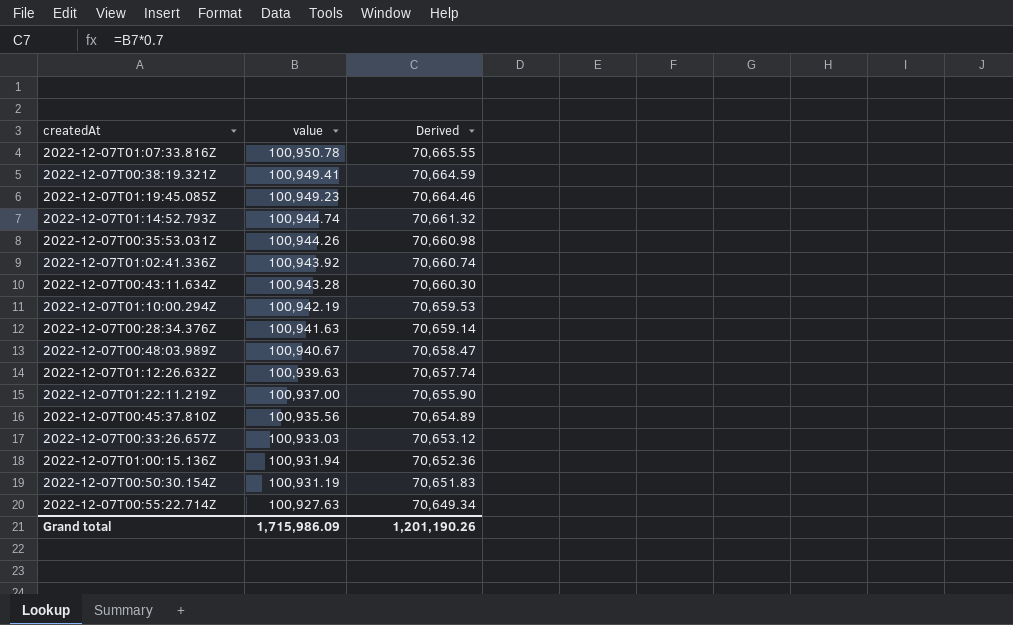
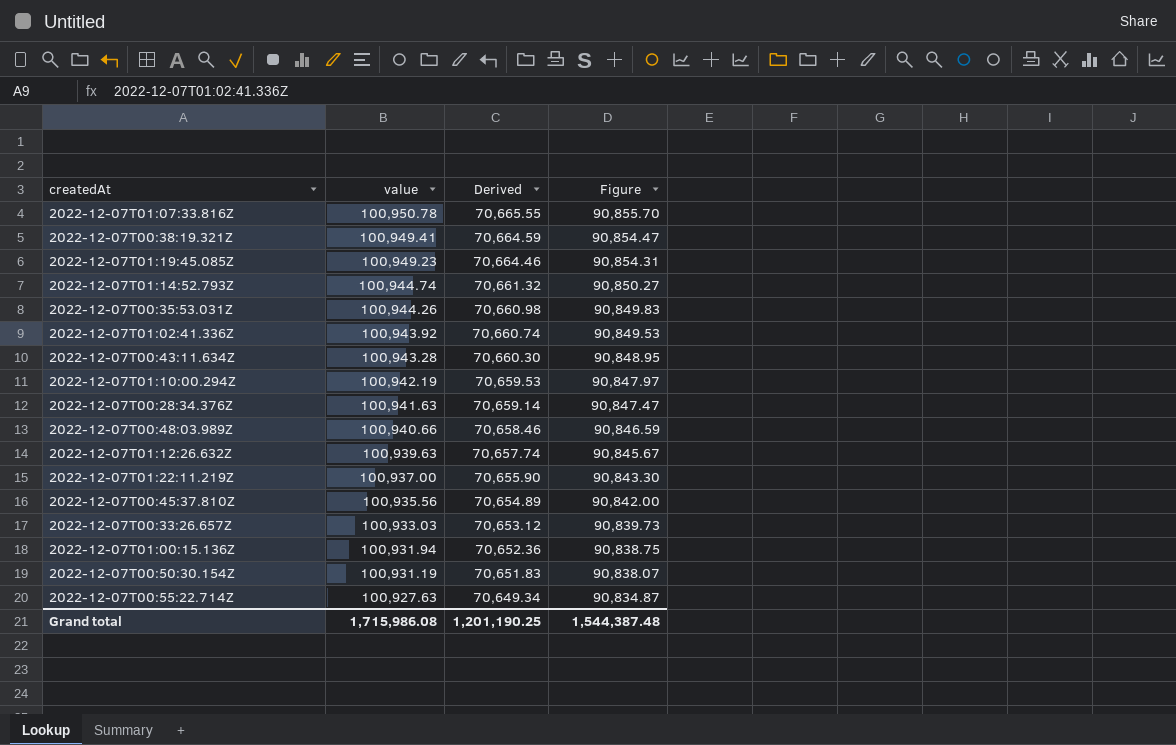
column Figure | formula: none -> [value] * 0.9
2022-12-07T00:48:03.989Z | value: 100,940.67 -> 100,940.66
2022-12-07T00:48:03.989Z | Derived: 70,658.47 -> 70,658.46
Grand total | value: 1,715,986.09 -> 1,715,986.08
Grand total | Derived: 1,201,190.26 -> 1,201,190.25

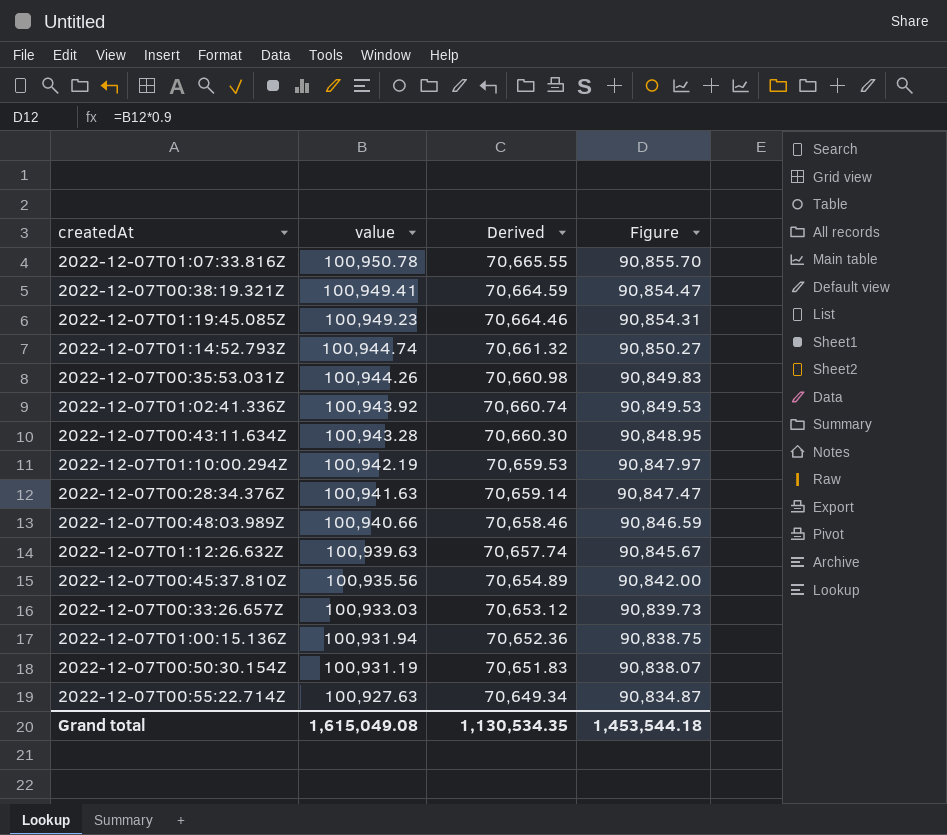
row 2022-12-07T01:22:11.219Z: 100,937.00 | 70,655.90 | 90,843.30 -> none
Grand total | value: 1,715,986.08 -> 1,615,049.08
Grand total | Derived: 1,201,190.25 -> 1,130,534.35
Grand total | Figure: 1,544,387.48 -> 1,453,544.18

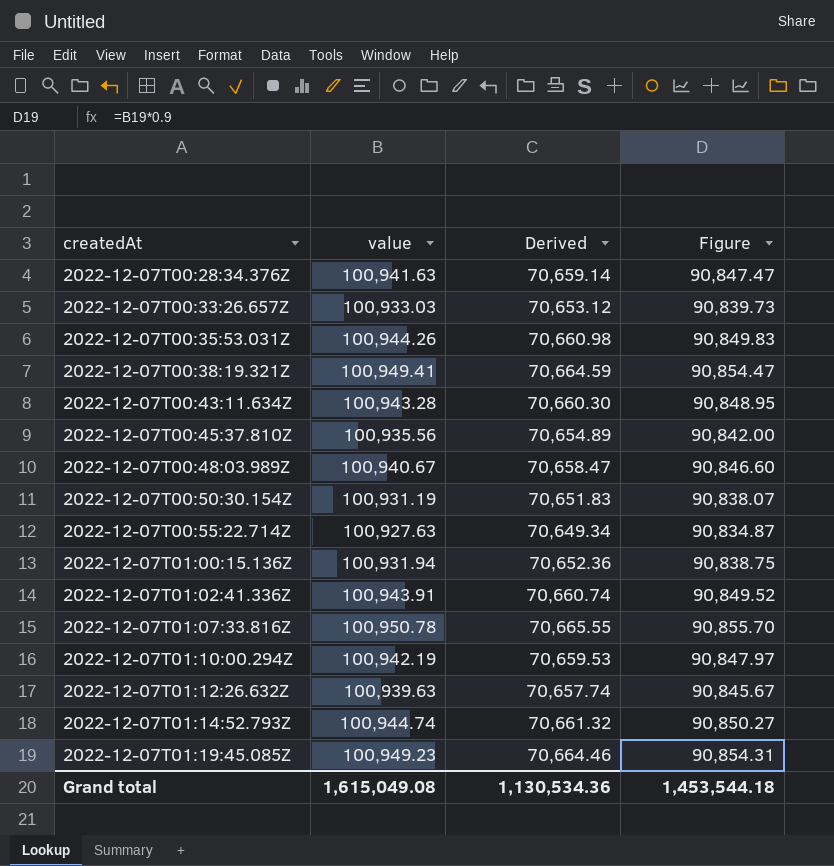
row order: value descending -> createdAt ascending
2022-12-07T00:48:03.989Z | value: 100,940.66 -> 100,940.67
2022-12-07T00:48:03.989Z | Derived: 70,658.46 -> 70,658.47
2022-12-07T00:48:03.989Z | Figure: 90,846.59 -> 90,846.60
2022-12-07T01:02:41.336Z | value: 100,943.92 -> 100,943.91
2022-12-07T01:02:41.336Z | Figure: 90,849.53 -> 90,849.52
Grand total | Derived: 1,130,534.35 -> 1,130,534.36

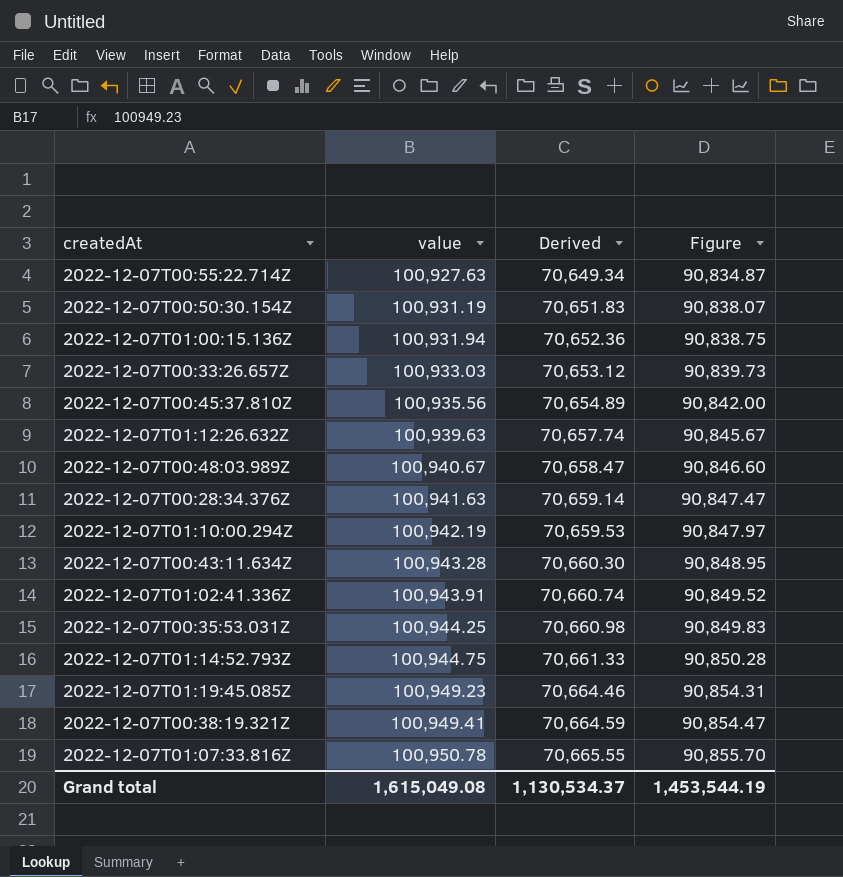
row order: createdAt ascending -> value ascending
2022-12-07T00:35:53.031Z | value: 100,944.26 -> 100,944.25
2022-12-07T01:14:52.793Z | value: 100,944.74 -> 100,944.75
2022-12-07T01:14:52.793Z | Derived: 70,661.32 -> 70,661.33
2022-12-07T01:14:52.793Z | Figure: 90,850.27 -> 90,850.28
Grand total | Derived: 1,130,534.36 -> 1,130,534.37
Grand total | Figure: 1,453,544.18 -> 1,453,544.19

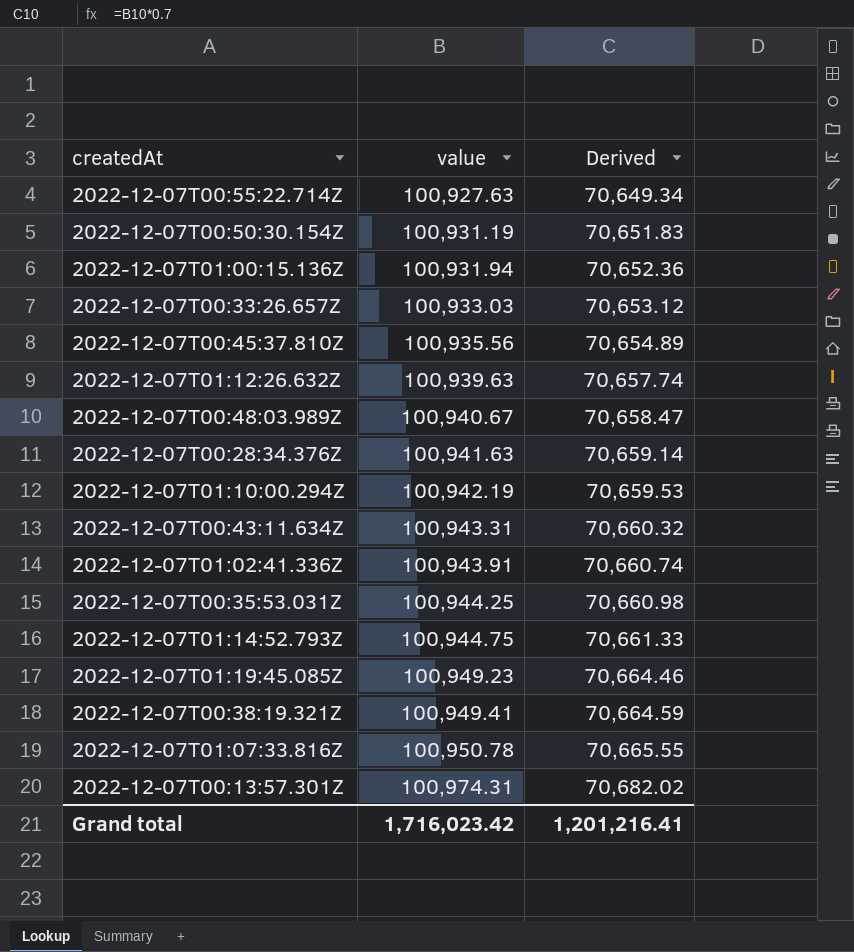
column Figure | formula: [value] * 0.9 -> none
2022-12-07T00:43:11.634Z | value: 100,943.28 -> 100,943.31
2022-12-07T00:43:11.634Z | Derived: 70,660.30 -> 70,660.32
row 2022-12-07T00:13:57.301Z: none -> 100,974.31 | 70,682.02
Grand total | value: 1,615,049.08 -> 1,716,023.42
Grand total | Derived: 1,130,534.37 -> 1,201,216.41

